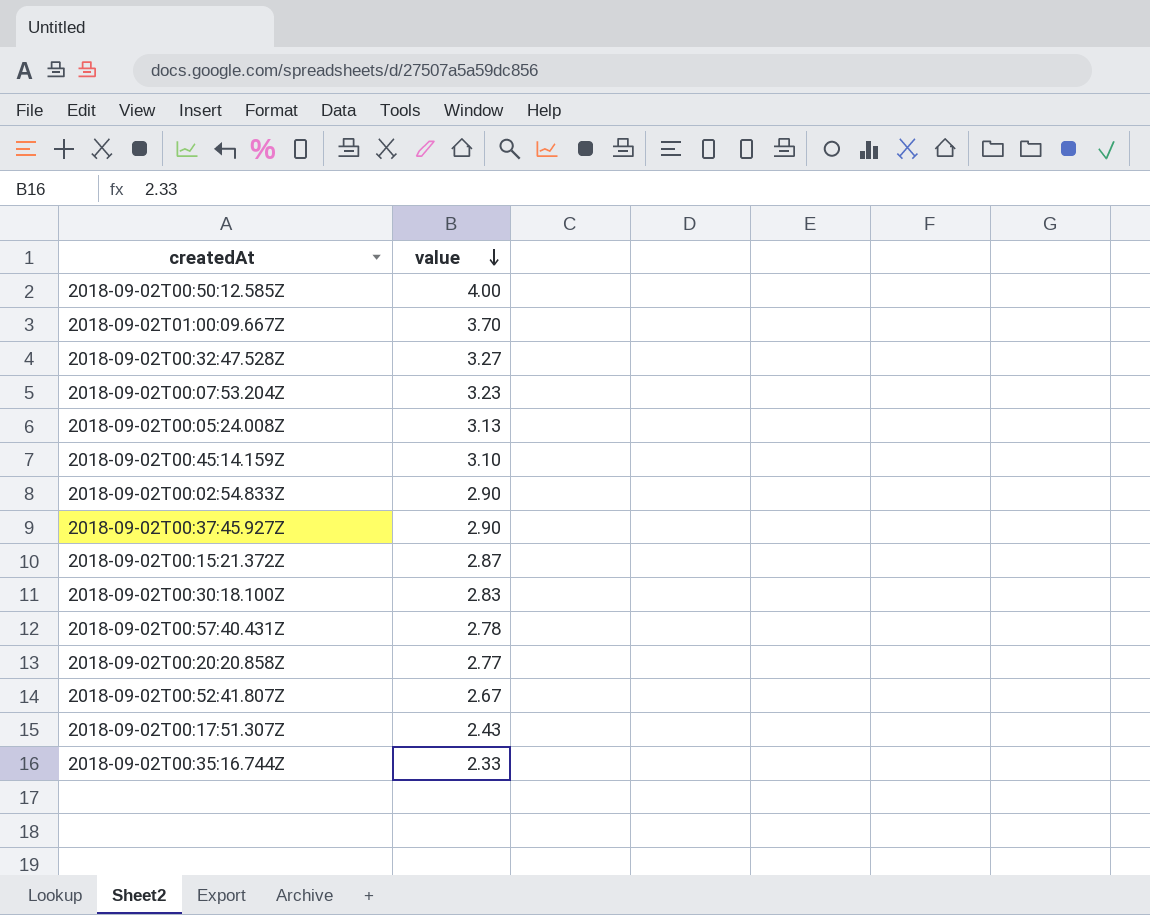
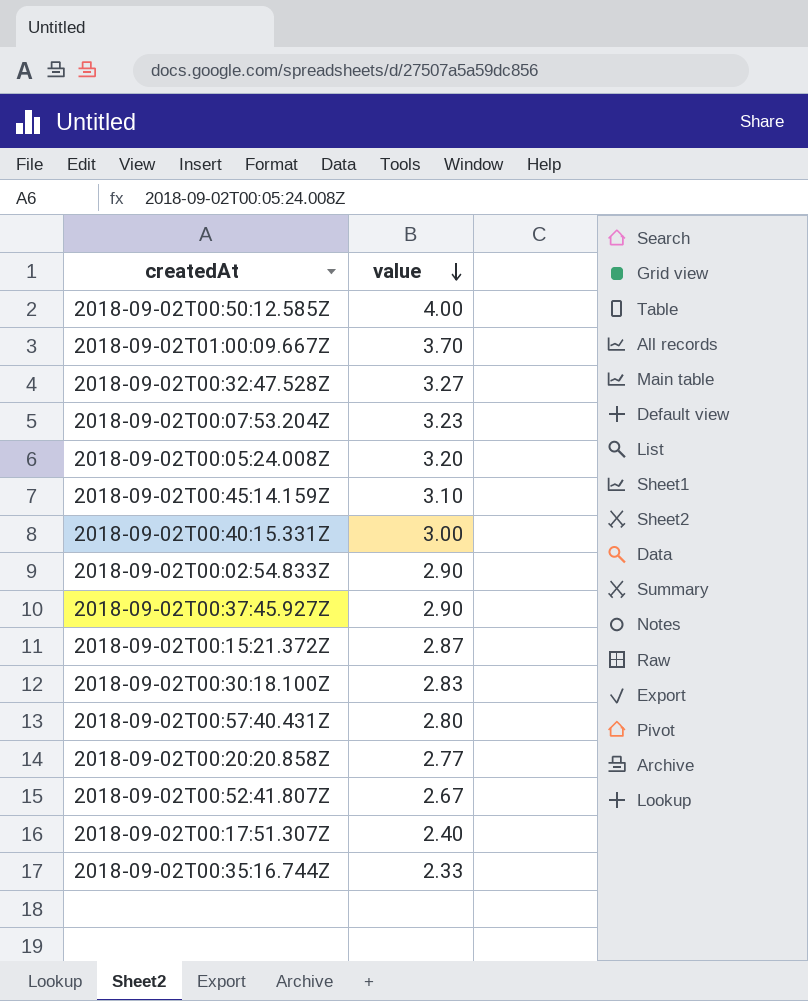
2018-09-02T00:05:24.008Z | value: 3.13 -> 3.20
row 2018-09-02T00:40:15.331Z: none -> 3.00
2018-09-02T00:57:40.431Z | value: 2.78 -> 2.80
2018-09-02T00:17:51.307Z | value: 2.43 -> 2.40

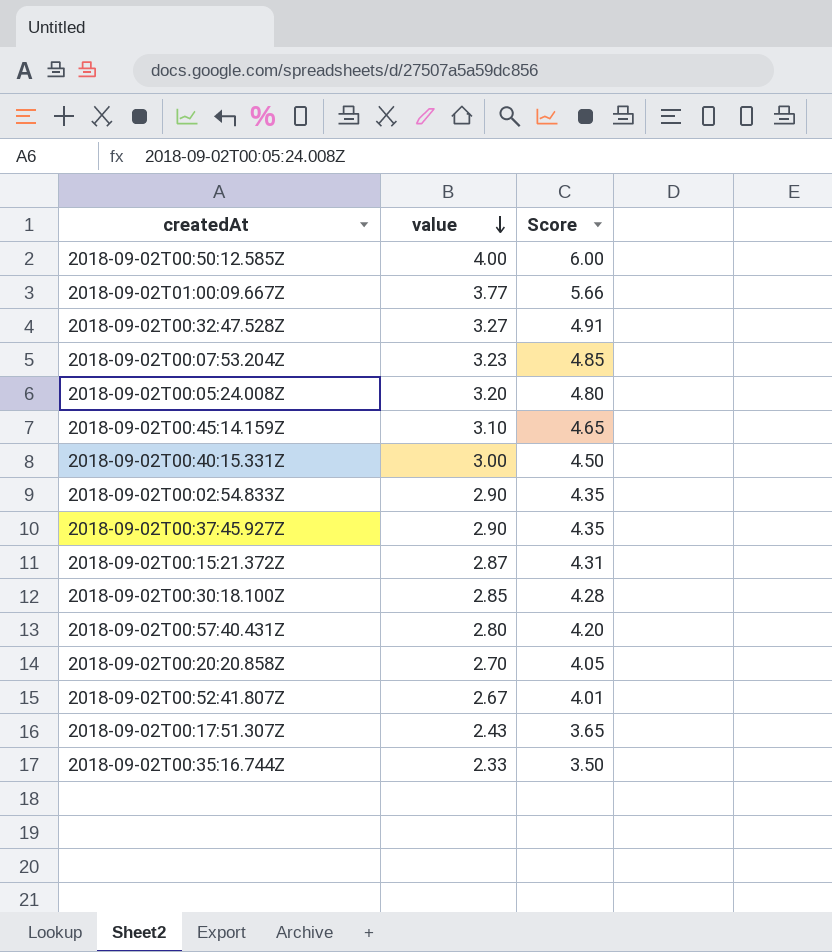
column Score | formula: none -> [value] * 1.5
2018-09-02T01:00:09.667Z | value: 3.70 -> 3.77
2018-09-02T00:30:18.100Z | value: 2.83 -> 2.85
2018-09-02T00:20:20.858Z | value: 2.77 -> 2.70
2018-09-02T00:17:51.307Z | value: 2.40 -> 2.43

